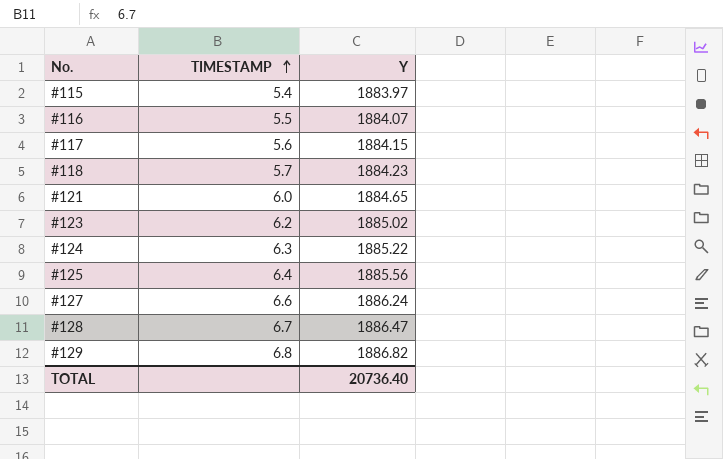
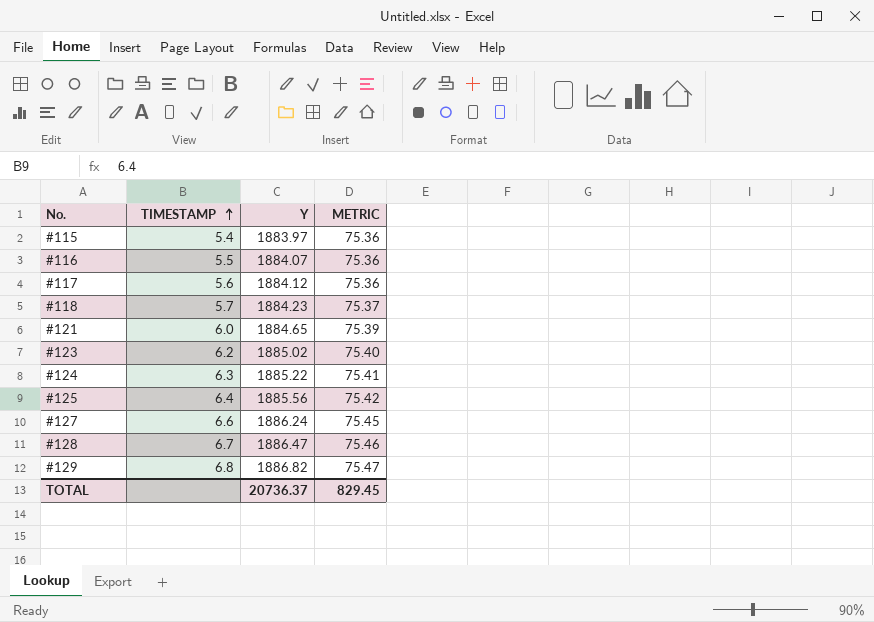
column METRIC | formula: none -> [Y] * 0.04
#117 | Y: 1884.15 -> 1884.12
TOTAL | Y: 20736.40 -> 20736.37

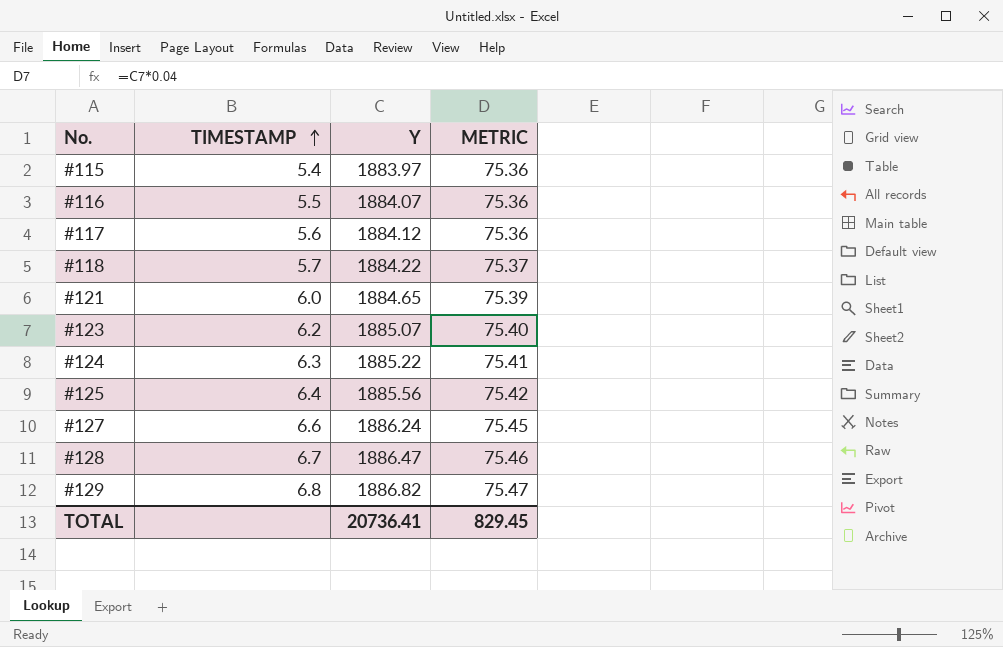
#118 | Y: 1884.23 -> 1884.22
#123 | Y: 1885.02 -> 1885.07
TOTAL | Y: 20736.37 -> 20736.41

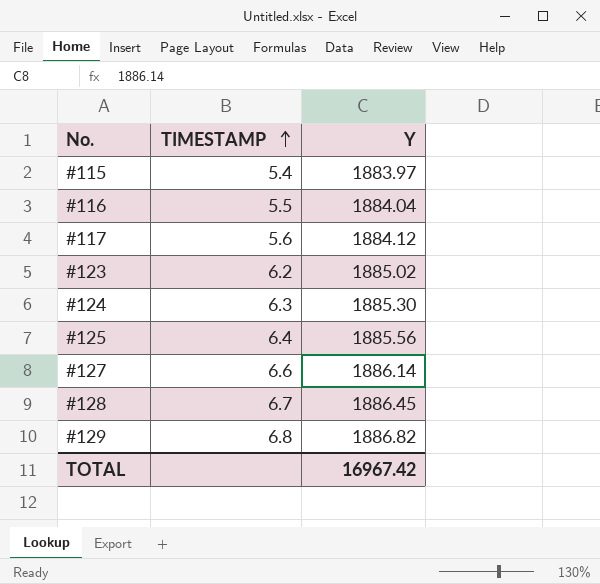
column METRIC | formula: [Y] * 0.04 -> none
row #118: 5.7 | 1884.22 | 75.37 -> none
row #121: 6.0 | 1884.65 | 75.39 -> none
#116 | Y: 1884.07 -> 1884.04
#123 | Y: 1885.07 -> 1885.02
#124 | Y: 1885.22 -> 1885.30
#127 | Y: 1886.24 -> 1886.14
#128 | Y: 1886.47 -> 1886.45
TOTAL | Y: 20736.41 -> 16967.42

